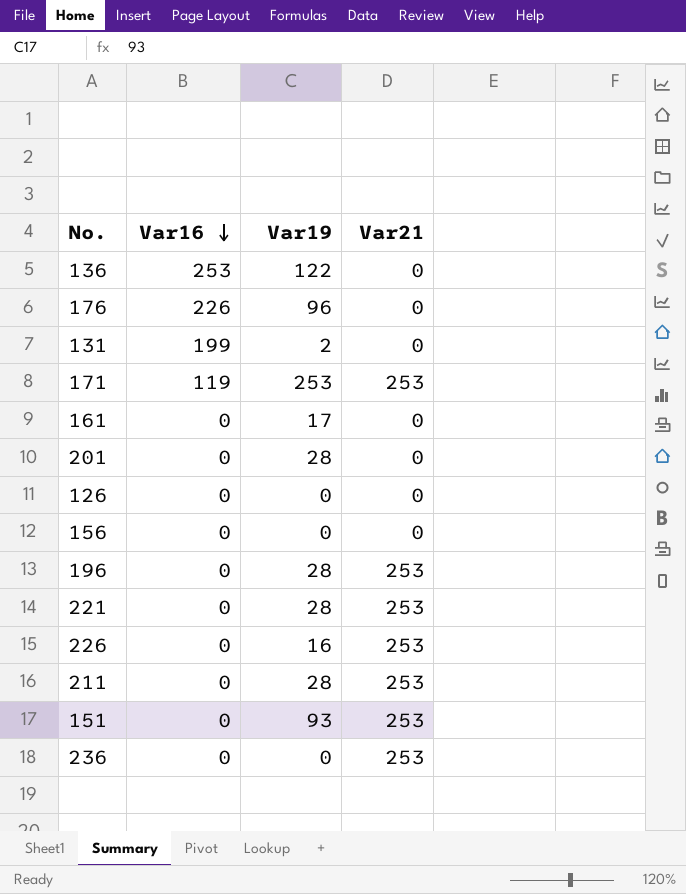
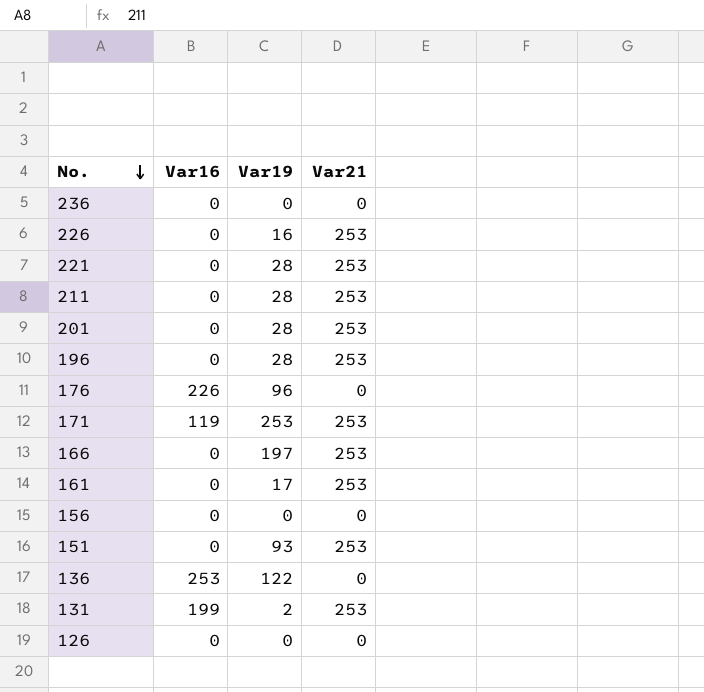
row order: Var16 descending -> No. descending
236 | Var21: 253 -> 0
201 | Var21: 0 -> 253
row 166: none -> 0 | 197 | 253
161 | Var21: 0 -> 253
131 | Var21: 0 -> 253

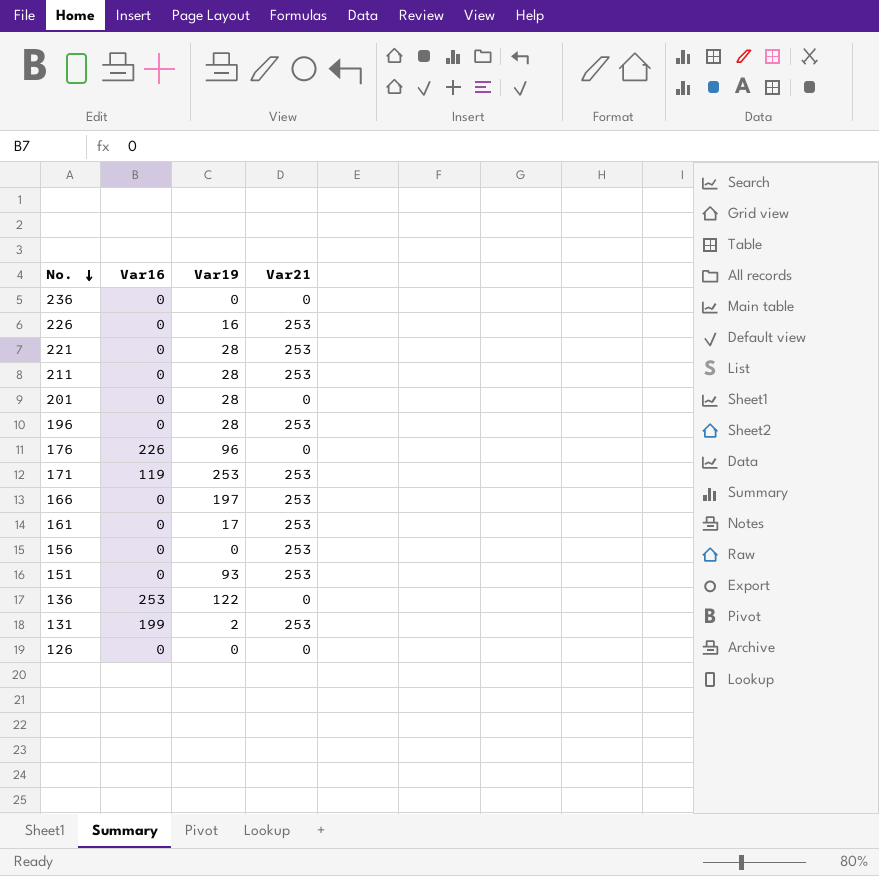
201 | Var21: 253 -> 0
156 | Var21: 0 -> 253

